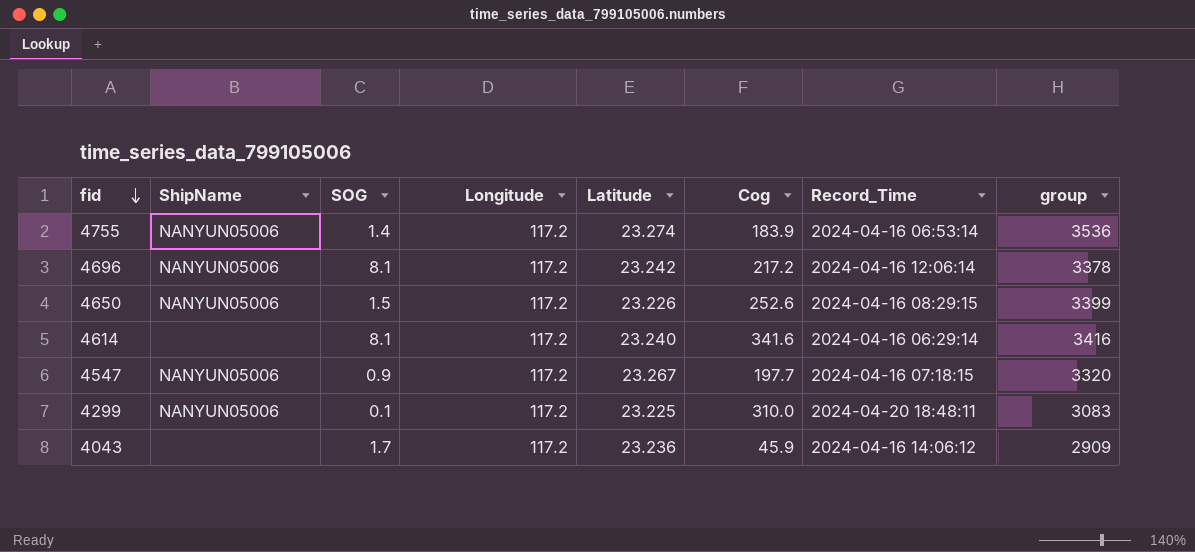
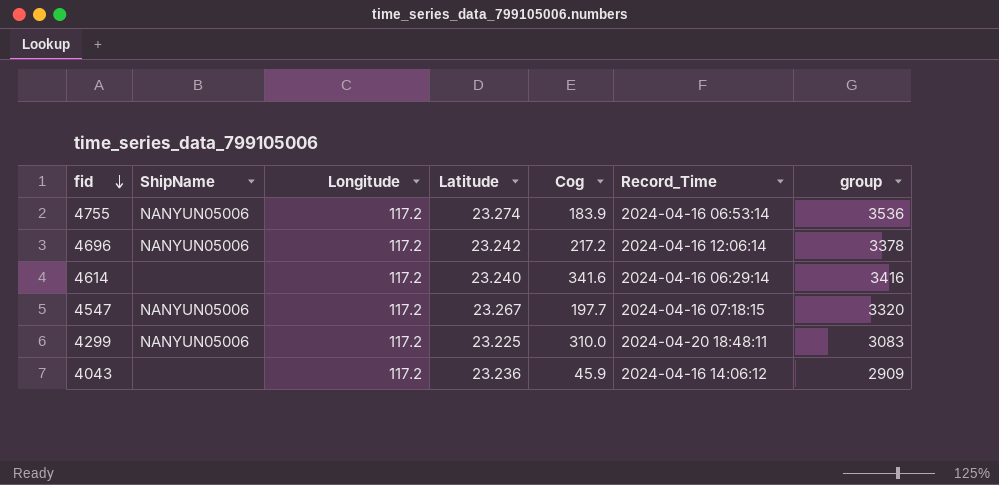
column SOG | position: 3 -> none
row 4650: NANYUN05006 | 1.5 | 117.2 | 23.226 | 252.6 | 2024-04-16 08:29:15 | 3399 -> none

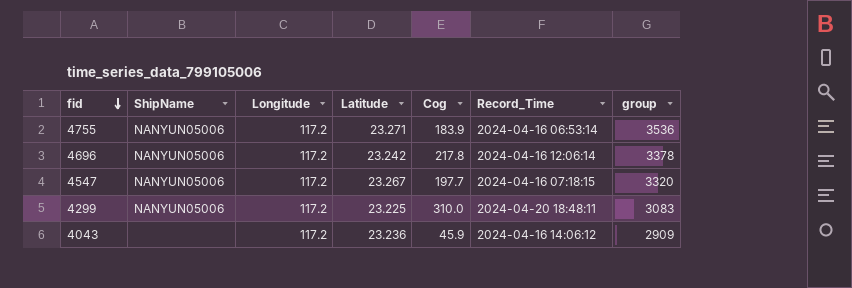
row 4614: none | 117.2 | 23.240 | 341.6 | 2024-04-16 06:29:14 | 3416 -> none
4755 | Latitude: 23.274 -> 23.271
4696 | Cog: 217.2 -> 217.8

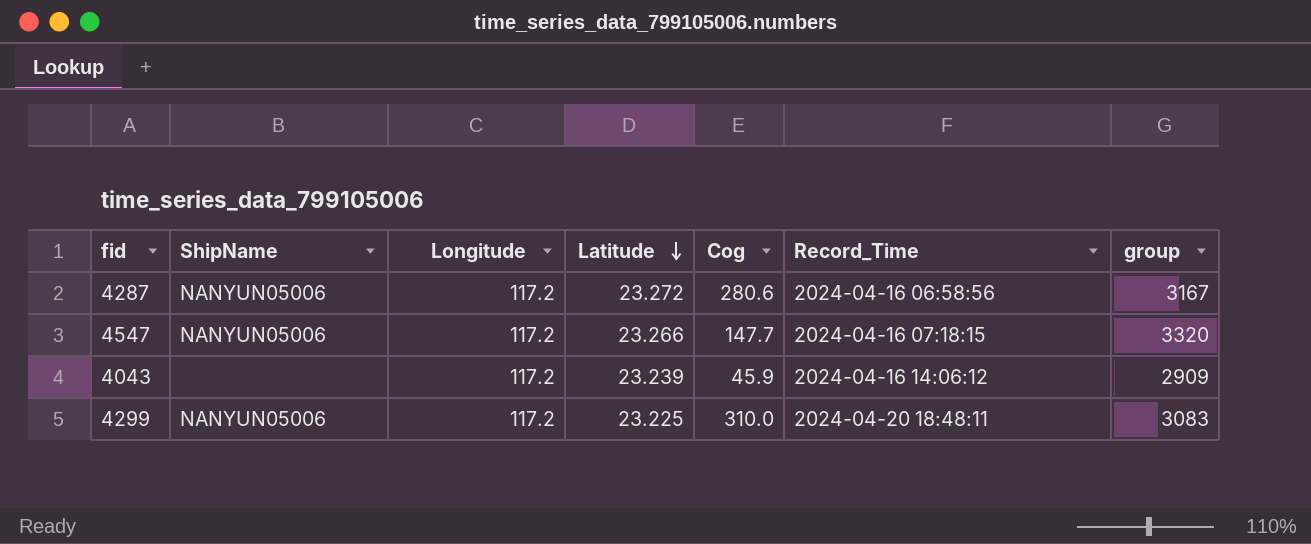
row order: fid descending -> Latitude descending
row 4755: NANYUN05006 | 117.2 | 23.271 | 183.9 | 2024-04-16 06:53:14 | 3536 -> none
row 4696: NANYUN05006 | 117.2 | 23.242 | 217.8 | 2024-04-16 12:06:14 | 3378 -> none
row 4287: none -> NANYUN05006 | 117.2 | 23.272 | 280.6 | 2024-04-16 06:58:56 | 3167
4547 | Latitude: 23.267 -> 23.266
4547 | Cog: 197.7 -> 147.7
4043 | Latitude: 23.236 -> 23.239

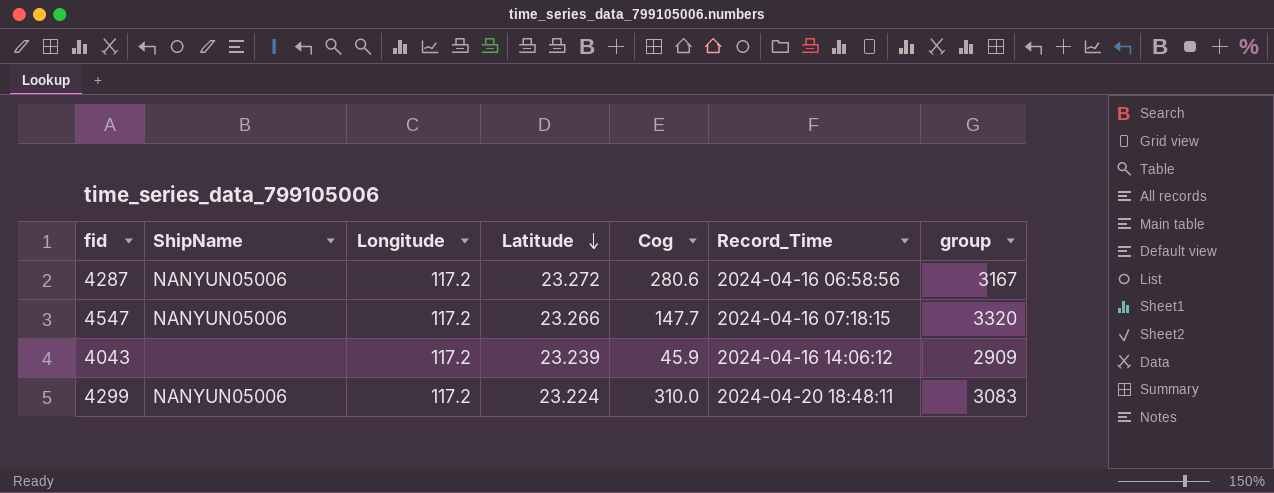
4299 | Latitude: 23.225 -> 23.224

